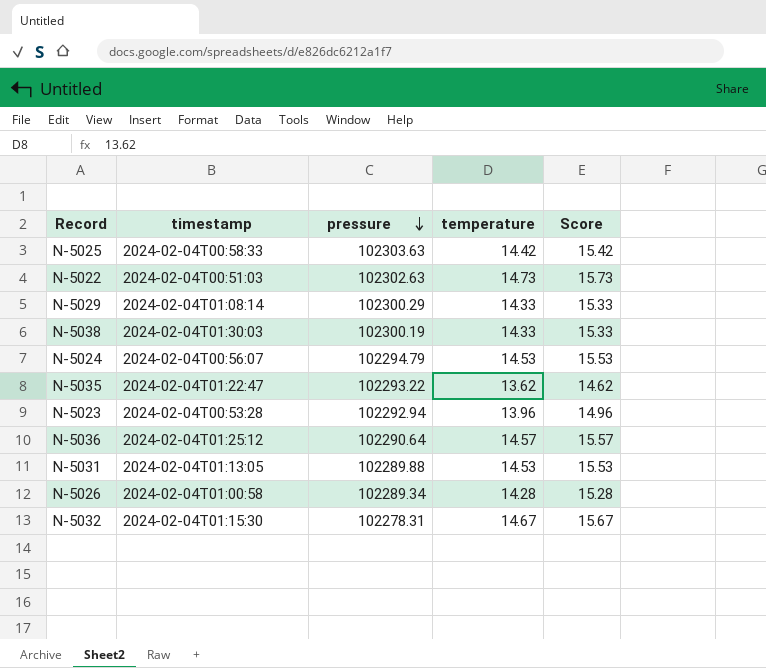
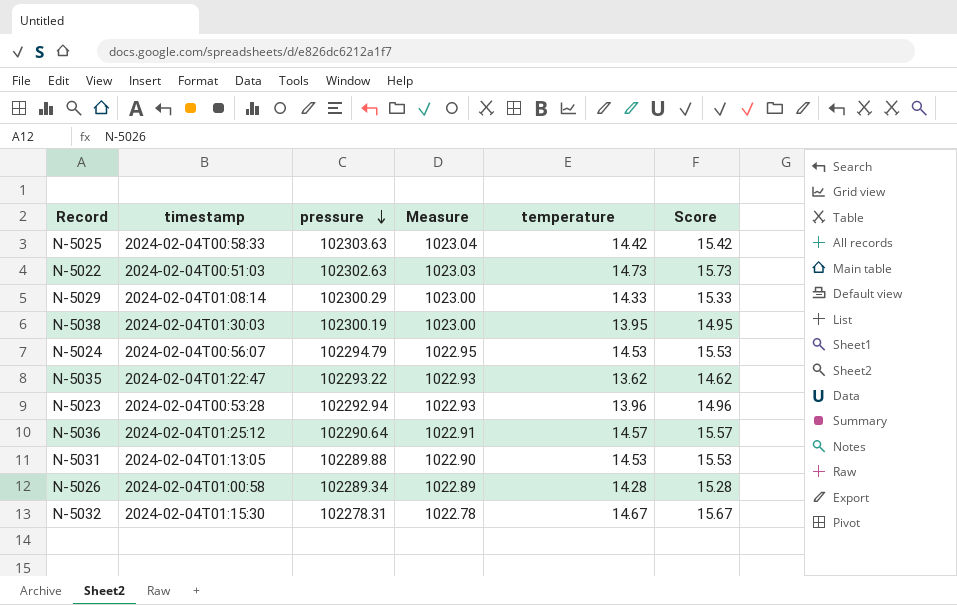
column Measure | formula: none -> [pressure] * 0.01
N-5038 | temperature: 14.33 -> 13.95
N-5038 | Score: 15.33 -> 14.95

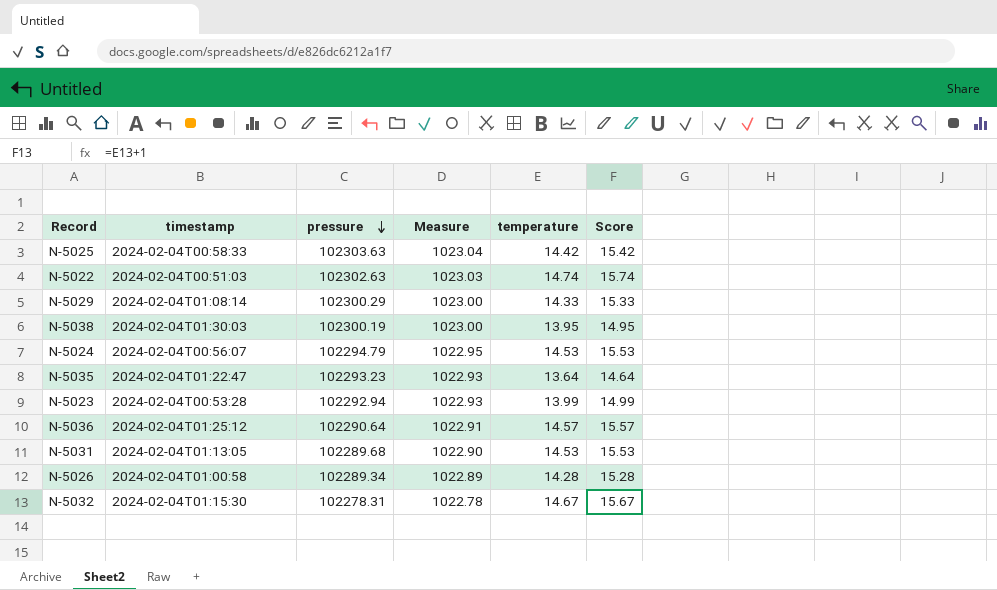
N-5022 | temperature: 14.73 -> 14.74
N-5022 | Score: 15.73 -> 15.74
N-5035 | pressure: 102293.22 -> 102293.23
N-5035 | temperature: 13.62 -> 13.64
N-5035 | Score: 14.62 -> 14.64
N-5023 | temperature: 13.96 -> 13.99
N-5023 | Score: 14.96 -> 14.99
N-5031 | pressure: 102289.88 -> 102289.68

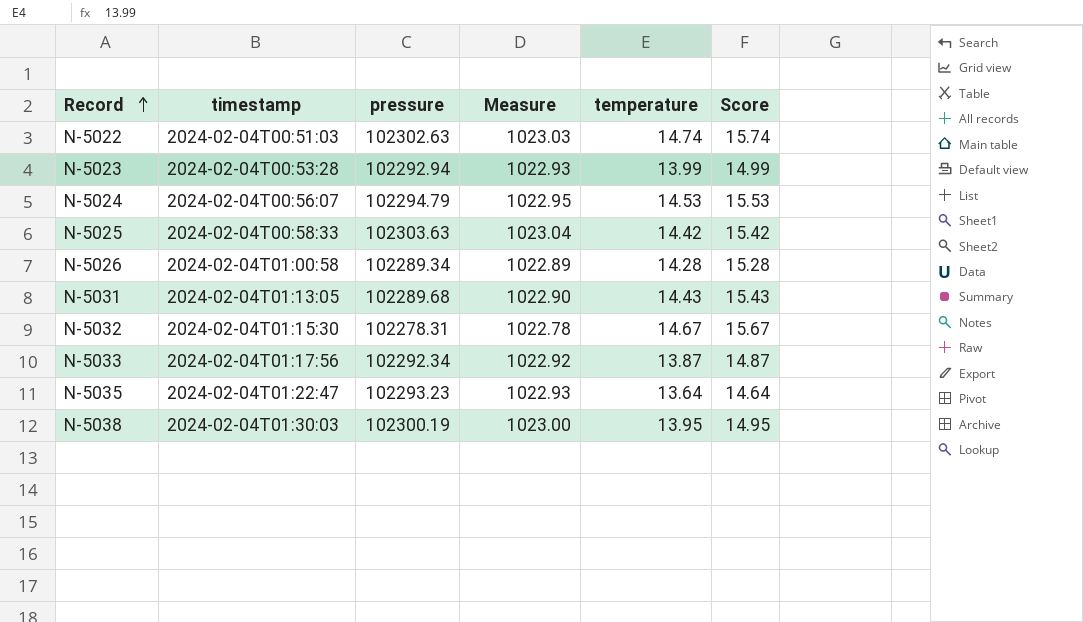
row order: pressure descending -> Record ascending
row N-5029: 2024-02-04T01:08:14 | 102300.29 | 1023.00 | 14.33 | 15.33 -> none
row N-5036: 2024-02-04T01:25:12 | 102290.64 | 1022.91 | 14.57 | 15.57 -> none
N-5031 | temperature: 14.53 -> 14.43
N-5031 | Score: 15.53 -> 15.43
row N-5033: none -> 2024-02-04T01:17:56 | 102292.34 | 1022.92 | 13.87 | 14.87

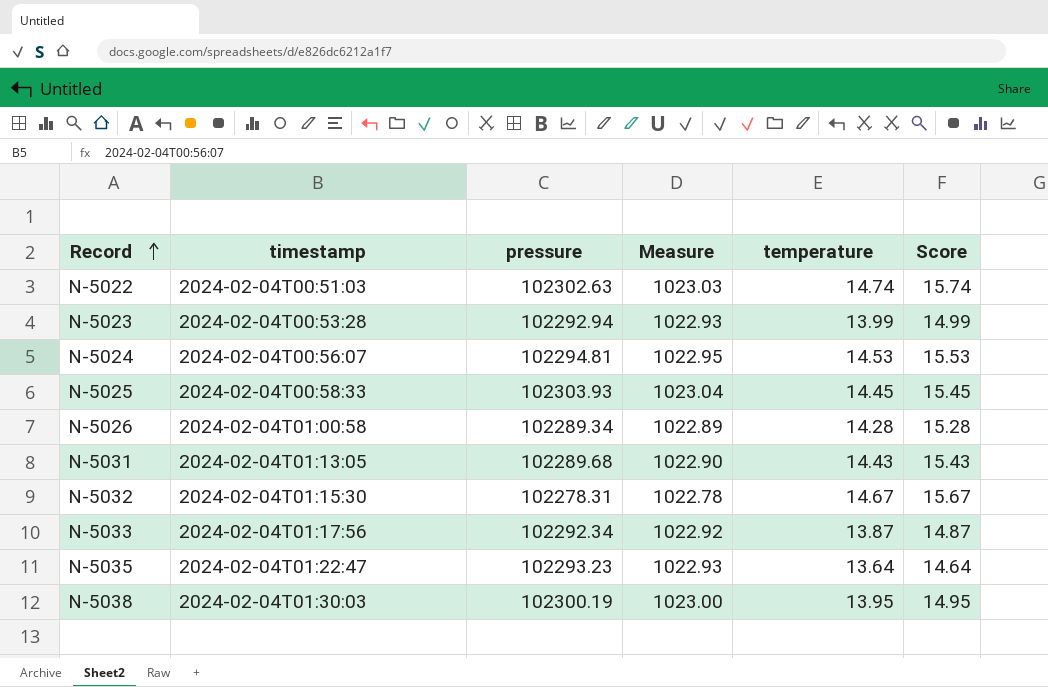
N-5024 | pressure: 102294.79 -> 102294.81
N-5025 | pressure: 102303.63 -> 102303.93
N-5025 | temperature: 14.42 -> 14.45
N-5025 | Score: 15.42 -> 15.45

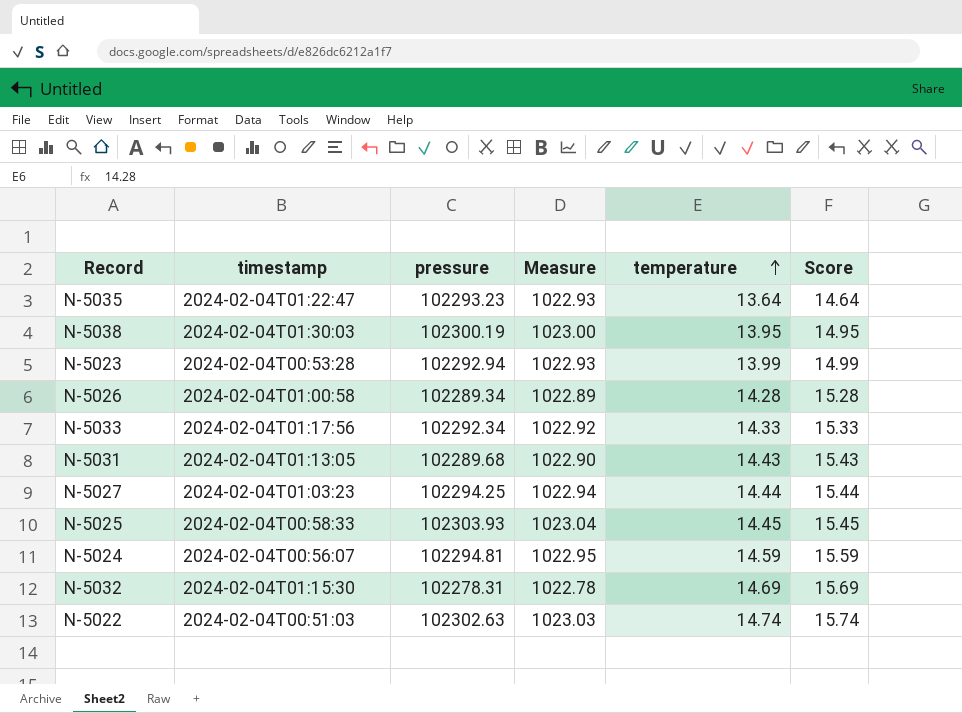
row order: Record ascending -> temperature ascending
N-5033 | temperature: 13.87 -> 14.33
N-5033 | Score: 14.87 -> 15.33
row N-5027: none -> 2024-02-04T01:03:23 | 102294.25 | 1022.94 | 14.44 | 15.44
N-5024 | temperature: 14.53 -> 14.59
N-5024 | Score: 15.53 -> 15.59
N-5032 | temperature: 14.67 -> 14.69
N-5032 | Score: 15.67 -> 15.69

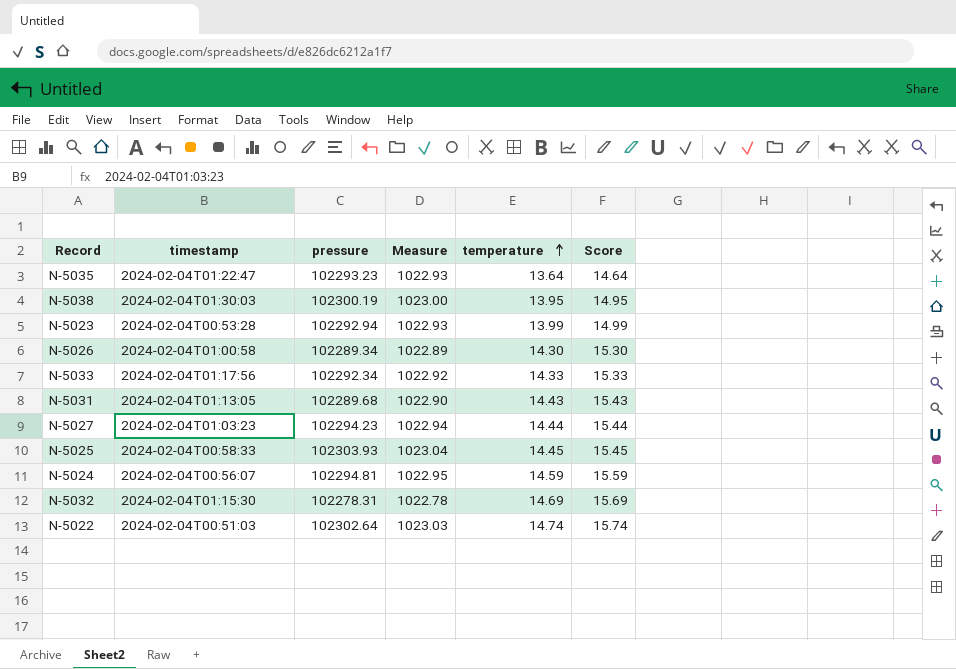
N-5026 | temperature: 14.28 -> 14.30
N-5026 | Score: 15.28 -> 15.30
N-5027 | pressure: 102294.25 -> 102294.23
N-5022 | pressure: 102302.63 -> 102302.64

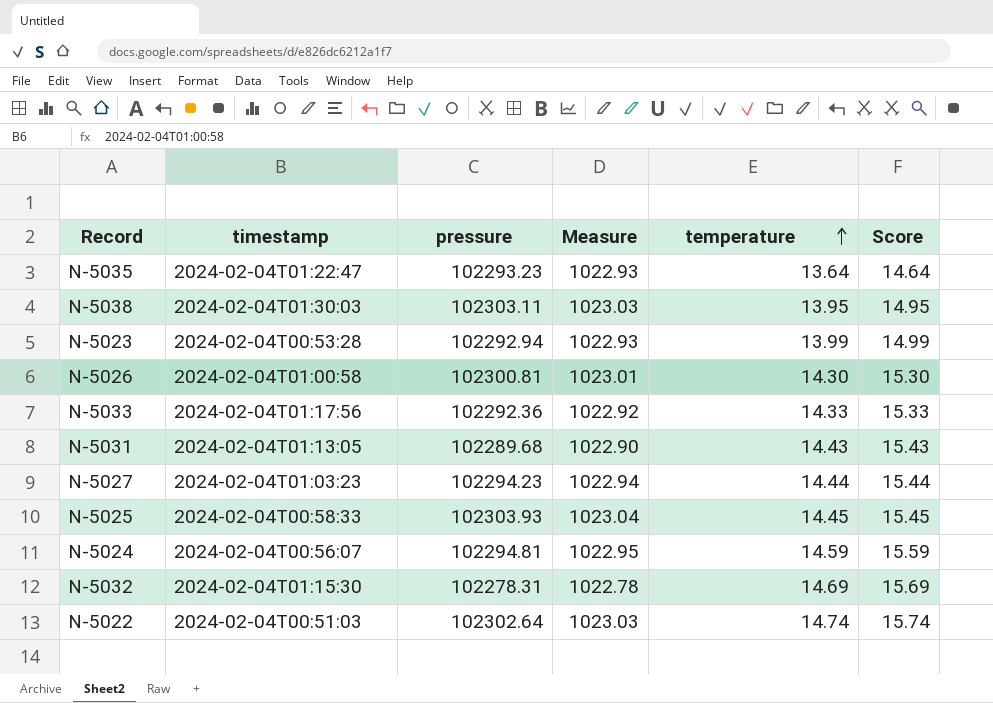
N-5038 | pressure: 102300.19 -> 102303.11
N-5038 | Measure: 1023.00 -> 1023.03
N-5026 | pressure: 102289.34 -> 102300.81
N-5026 | Measure: 1022.89 -> 1023.01
N-5033 | pressure: 102292.34 -> 102292.36

